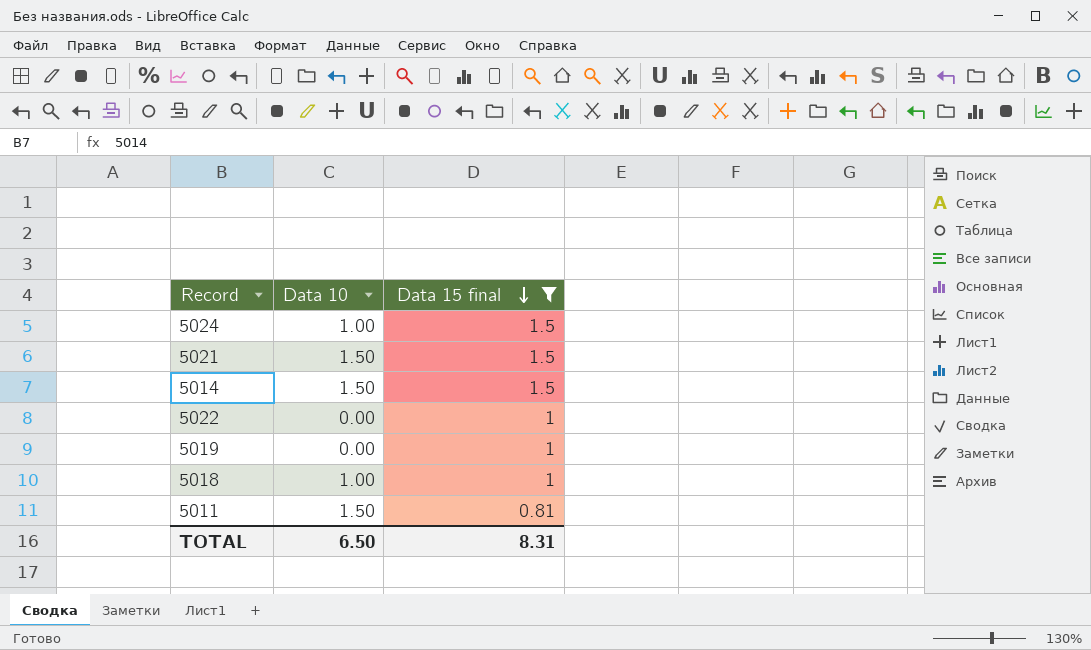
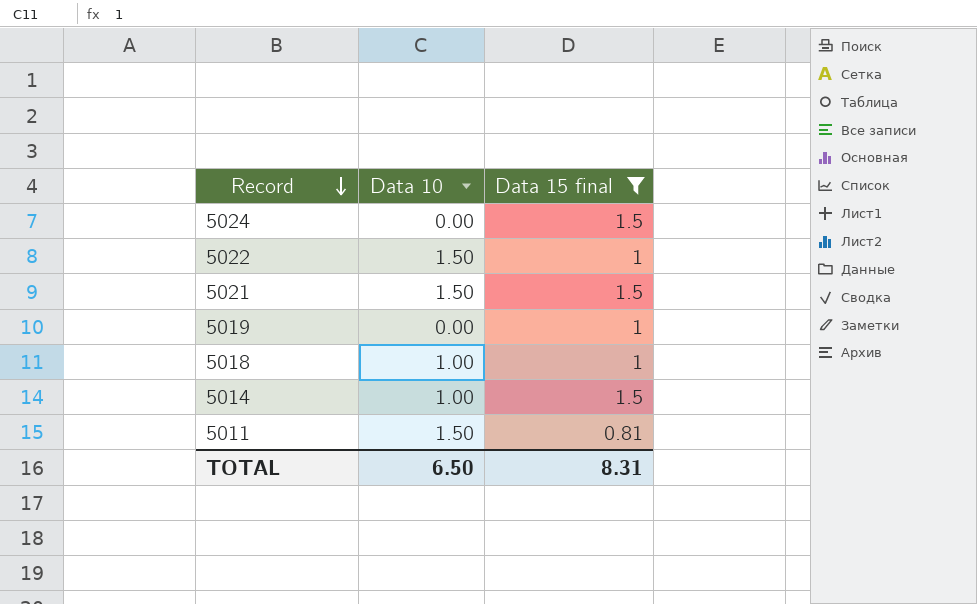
row order: Data 15 final descending -> Record descending
5024 | Data 10: 1.00 -> 0.00
5022 | Data 10: 0.00 -> 1.50
5014 | Data 10: 1.50 -> 1.00

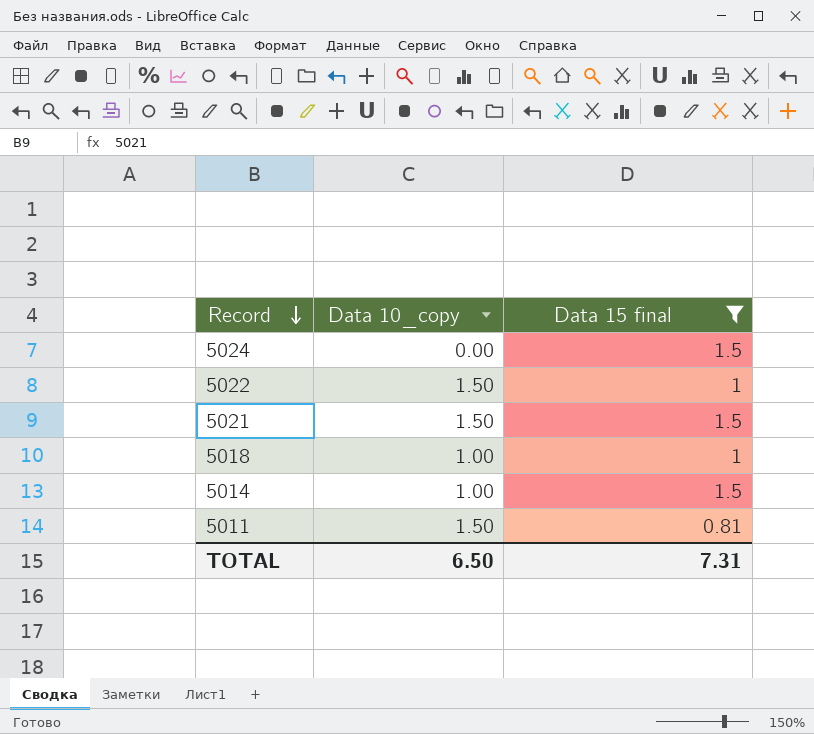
column name: Data 10 -> Data 10_copy
row 5019: 0.00 | 1 -> none
TOTAL | Data 15 final: 8.31 -> 7.31

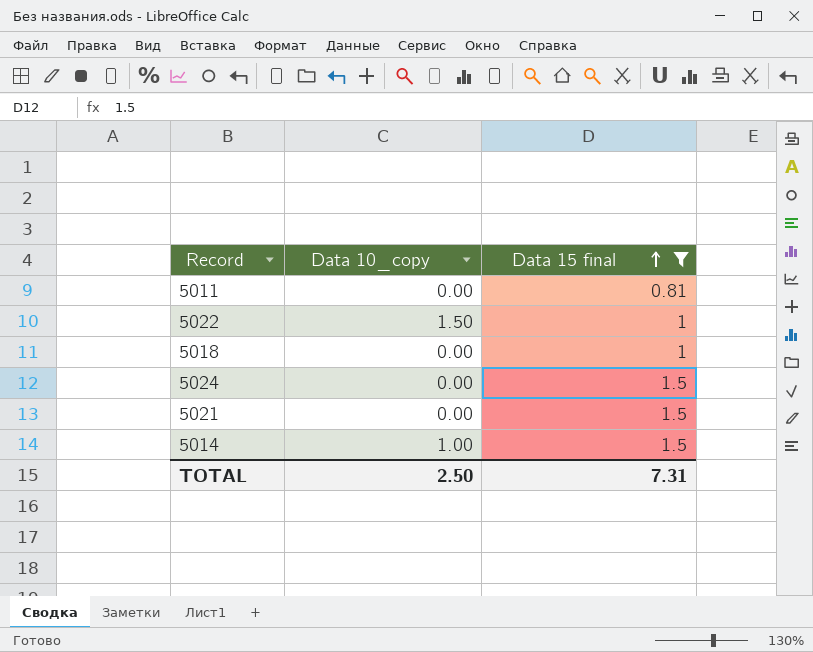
row order: Record descending -> Data 15 final ascending
5011 | Data 10_copy: 1.50 -> 0.00
5018 | Data 10_copy: 1.00 -> 0.00
5021 | Data 10_copy: 1.50 -> 0.00
TOTAL | Data 10_copy: 6.50 -> 2.50

